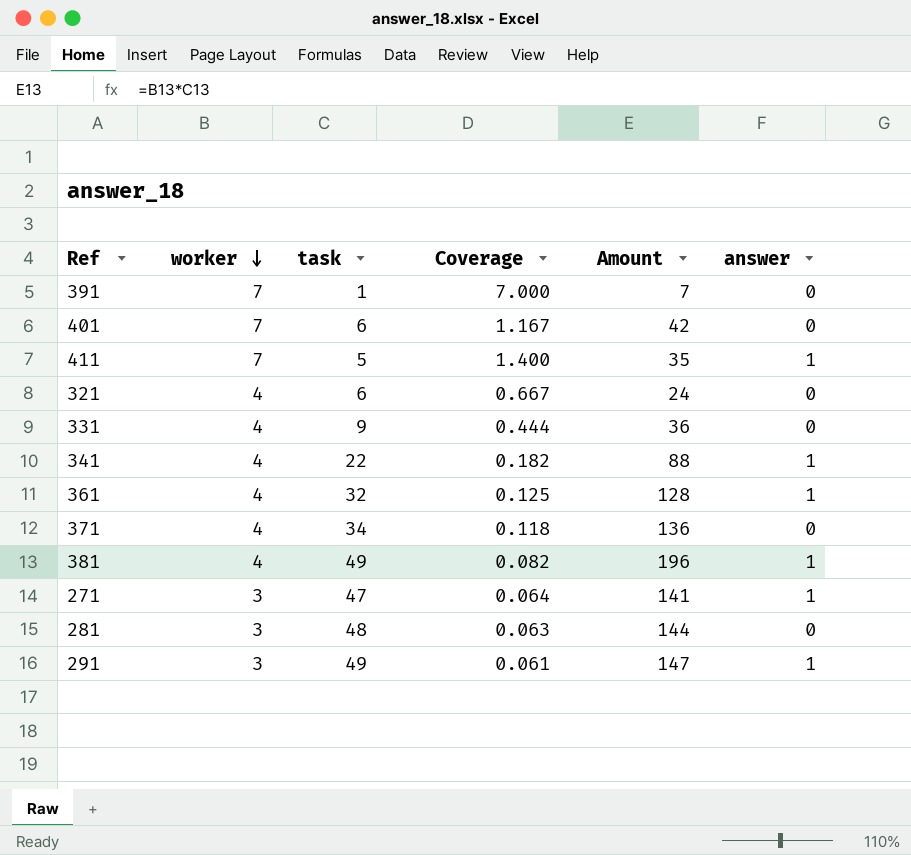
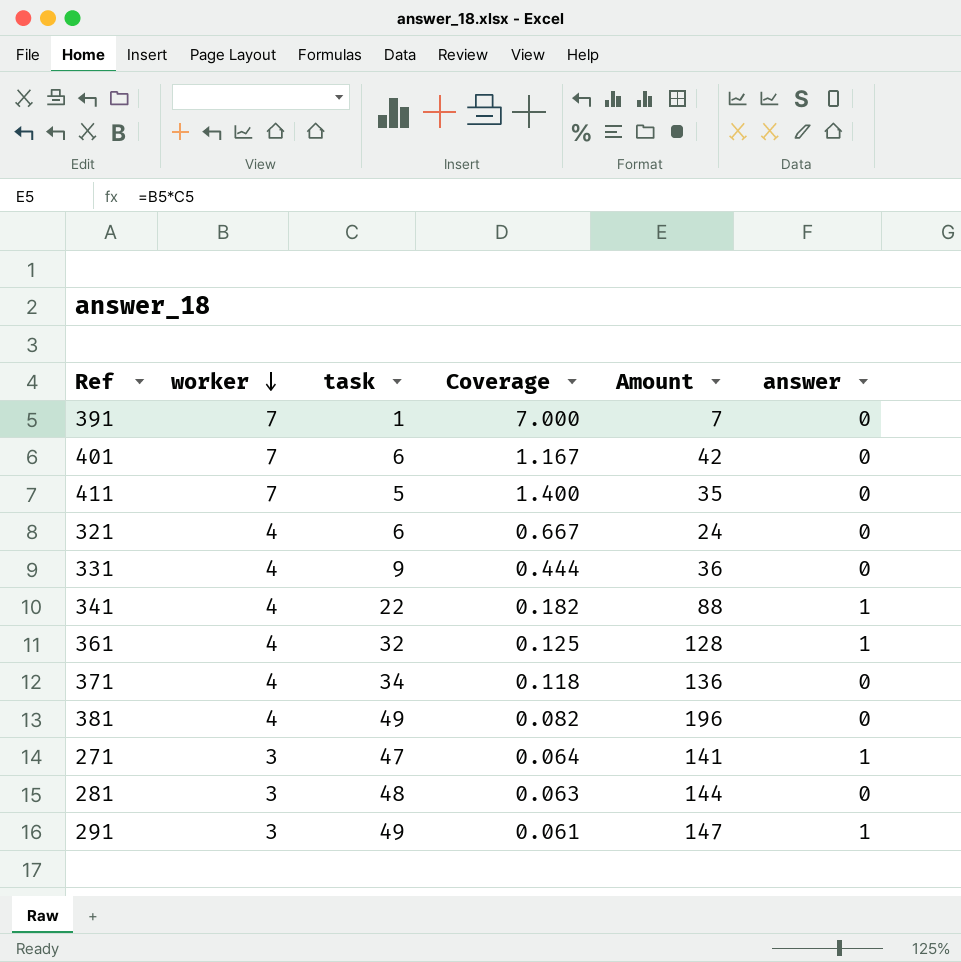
411 | answer: 1 -> 0
381 | answer: 1 -> 0

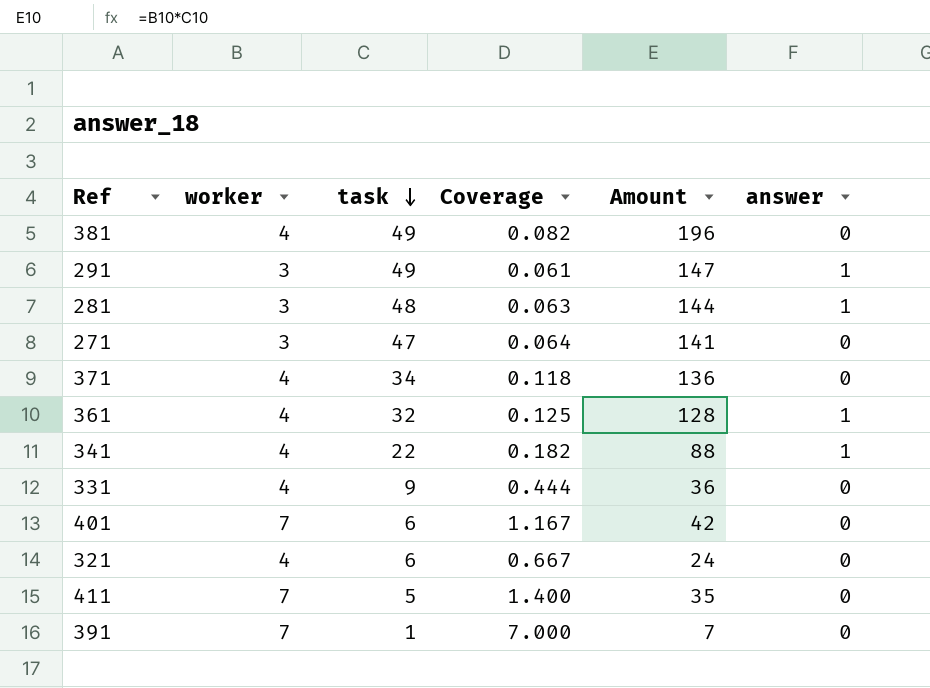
row order: worker descending -> task descending
281 | answer: 0 -> 1
271 | answer: 1 -> 0

